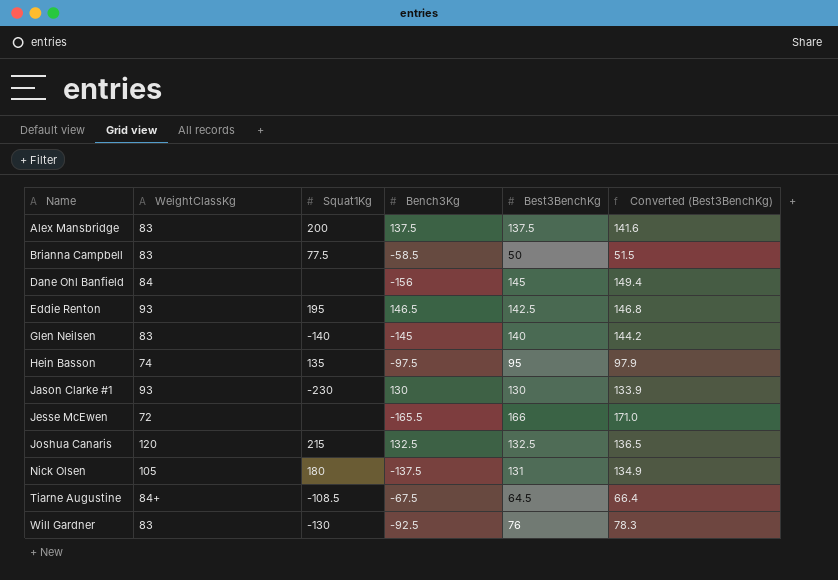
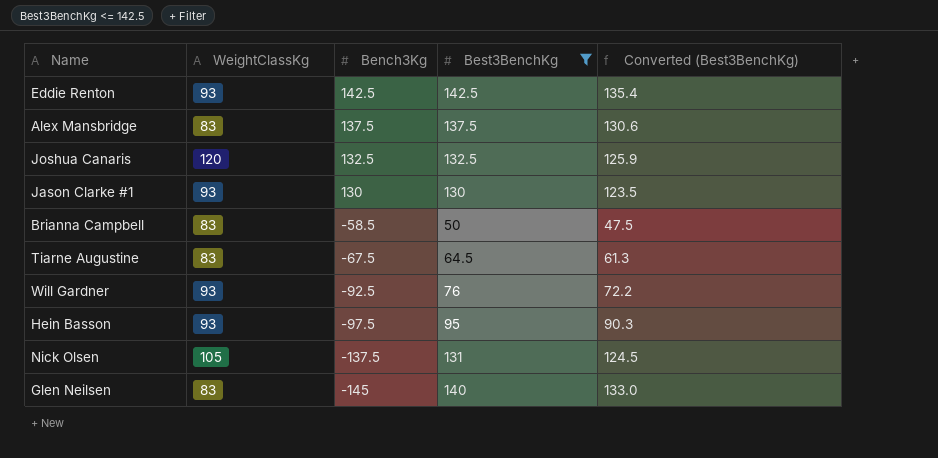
filter: none -> Best3BenchKg <= 142.5
row order: Name ascending -> Bench3Kg descending
column Squat1Kg | position: 3 -> none
column Converted (Best3BenchKg) | formula: [Best3BenchKg] * 1.03 -> [Best3BenchKg] * 0.95
Eddie Renton | Bench3Kg: 146.5 -> 142.5
Tiarne Augustine | WeightClassKg: 84+ -> 83
Will Gardner | WeightClassKg: 83 -> 93
Hein Basson | WeightClassKg: 74 -> 93

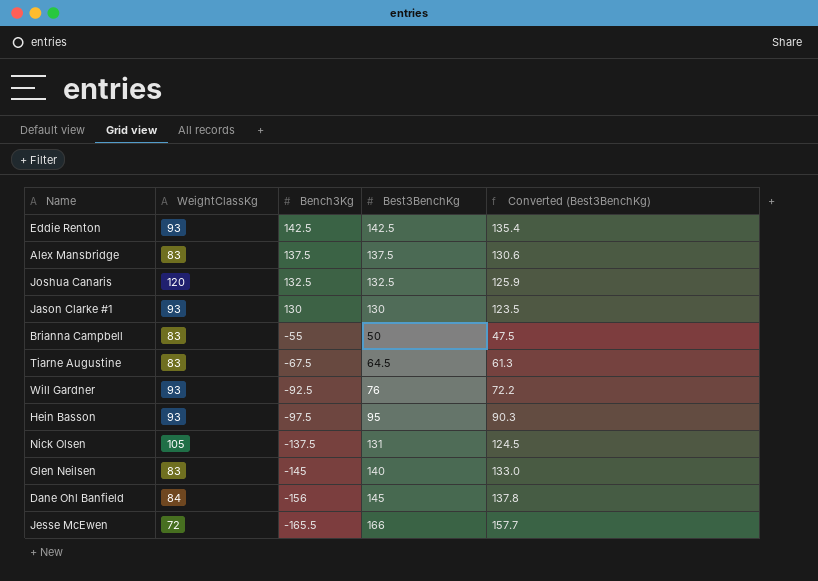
filter: Best3BenchKg <= 142.5 -> none
Brianna Campbell | Bench3Kg: -58.5 -> -55

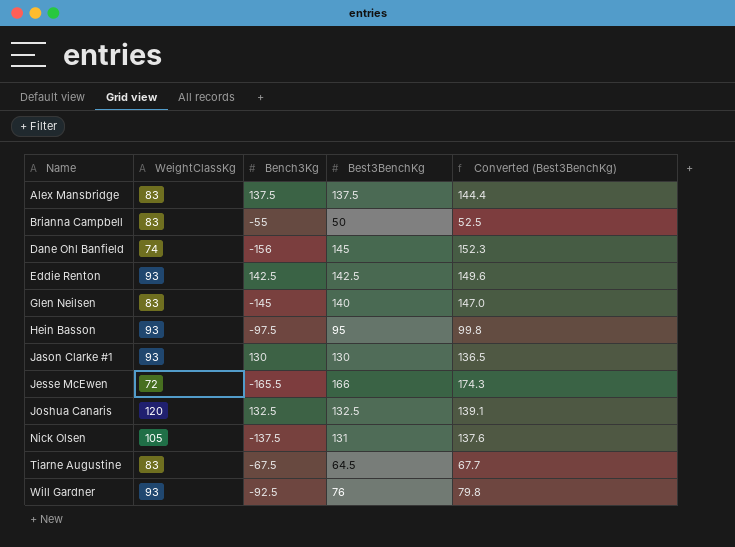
row order: Bench3Kg descending -> Name ascending
column Converted (Best3BenchKg) | formula: [Best3BenchKg] * 0.95 -> [Best3BenchKg] * 1.05
Dane Ohl Banfield | WeightClassKg: 84 -> 74

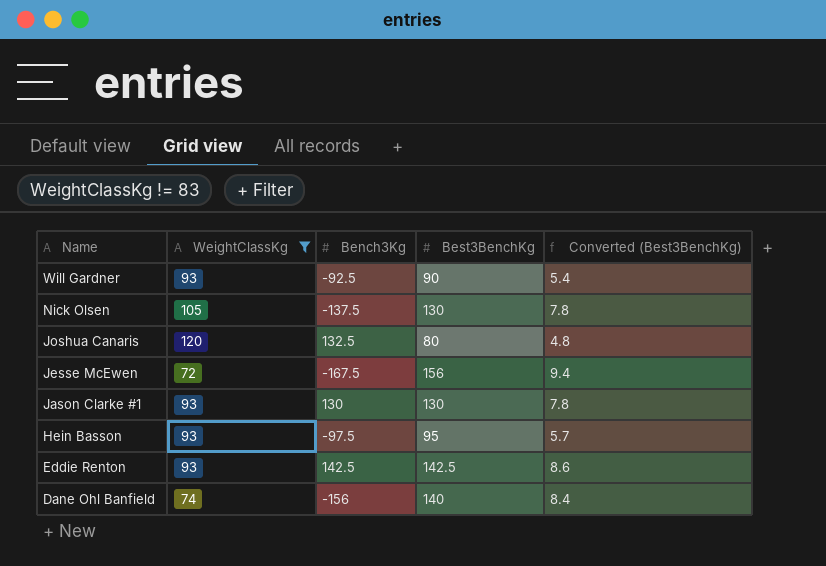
filter: none -> WeightClassKg != 83
row order: Name ascending -> Name descending
column Converted (Best3BenchKg) | formula: [Best3BenchKg] * 1.05 -> [Best3BenchKg] * 0.06
Will Gardner | Best3BenchKg: 76 -> 90
Nick Olsen | Best3BenchKg: 131 -> 130
Joshua Canaris | Best3BenchKg: 132.5 -> 80
Jesse McEwen | Bench3Kg: -165.5 -> -167.5
Jesse McEwen | Best3BenchKg: 166 -> 156
Dane Ohl Banfield | Best3BenchKg: 145 -> 140

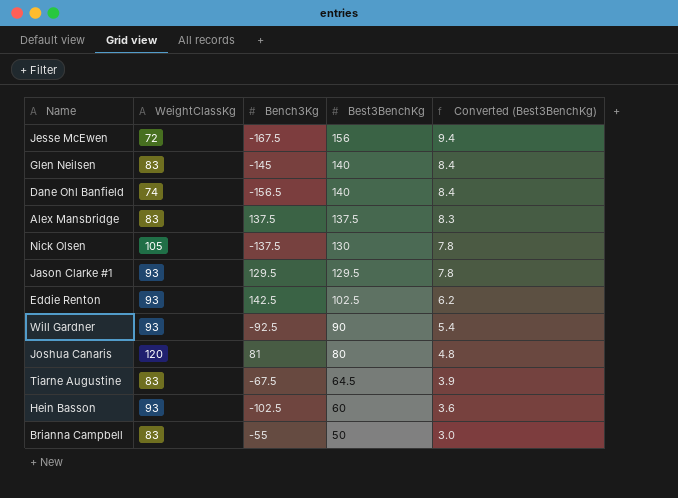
filter: WeightClassKg != 83 -> none
row order: Name descending -> Best3BenchKg descending
Dane Ohl Banfield | Bench3Kg: -156 -> -156.5
Jason Clarke #1 | Bench3Kg: 130 -> 129.5
Jason Clarke #1 | Best3BenchKg: 130 -> 129.5
Eddie Renton | Best3BenchKg: 142.5 -> 102.5
Eddie Renton | Converted (Best3BenchKg): 8.6 -> 6.2
Joshua Canaris | Bench3Kg: 132.5 -> 81
Hein Basson | Bench3Kg: -97.5 -> -102.5
Hein Basson | Best3BenchKg: 95 -> 60
Hein Basson | Converted (Best3BenchKg): 5.7 -> 3.6

